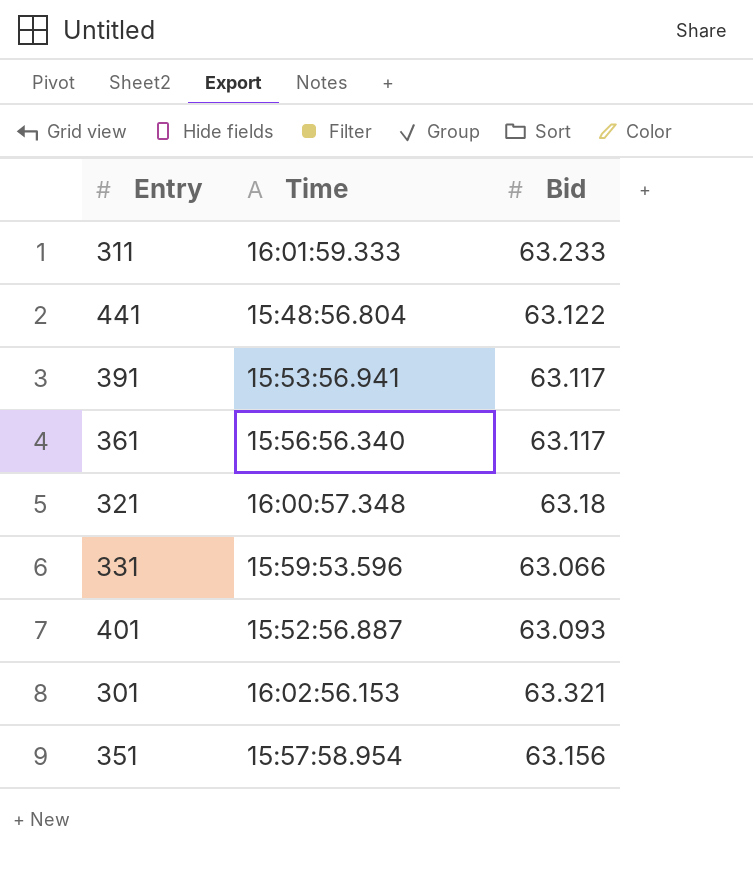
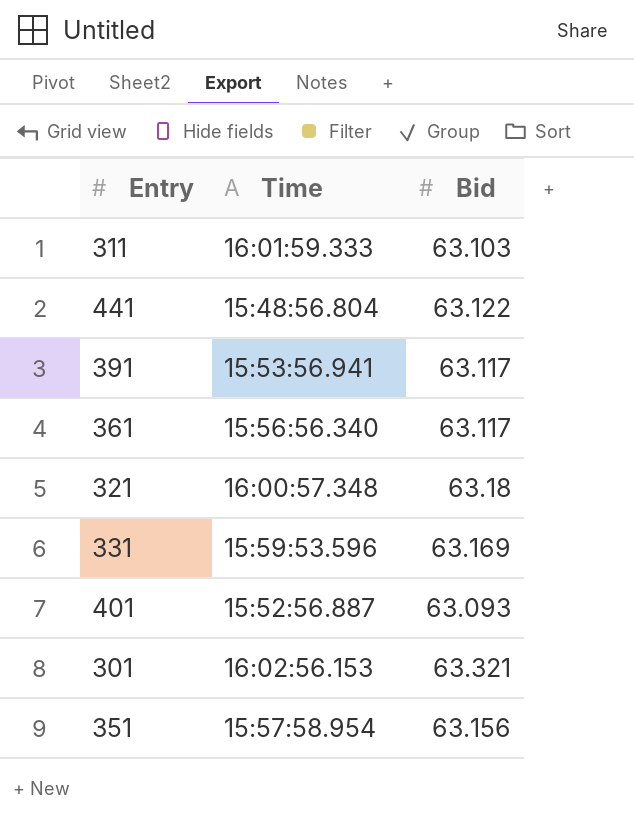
311 | Bid: 63.233 -> 63.103
331 | Bid: 63.066 -> 63.169

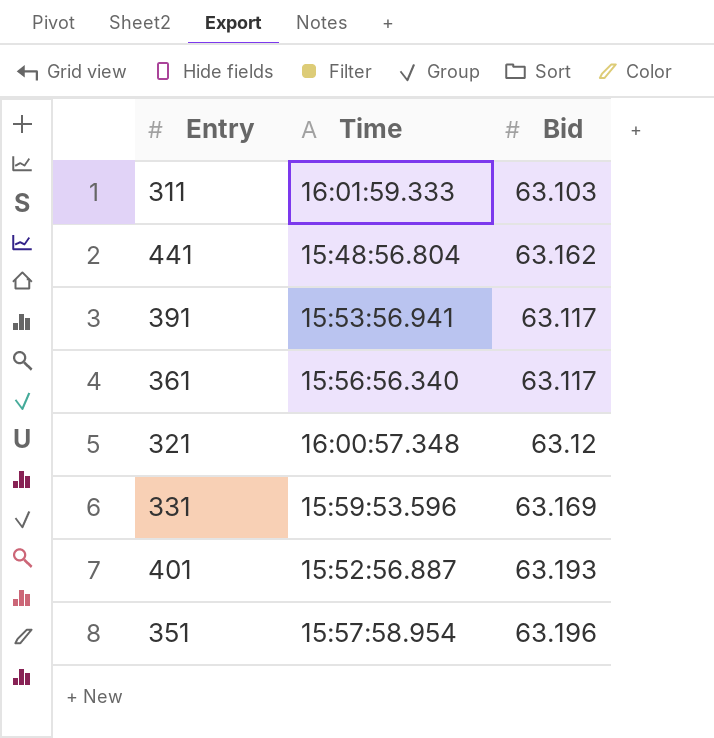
row 301: 16:02:56.153 | 63.321 -> none
441 | Bid: 63.122 -> 63.162
321 | Bid: 63.18 -> 63.12
401 | Bid: 63.093 -> 63.193
351 | Bid: 63.156 -> 63.196

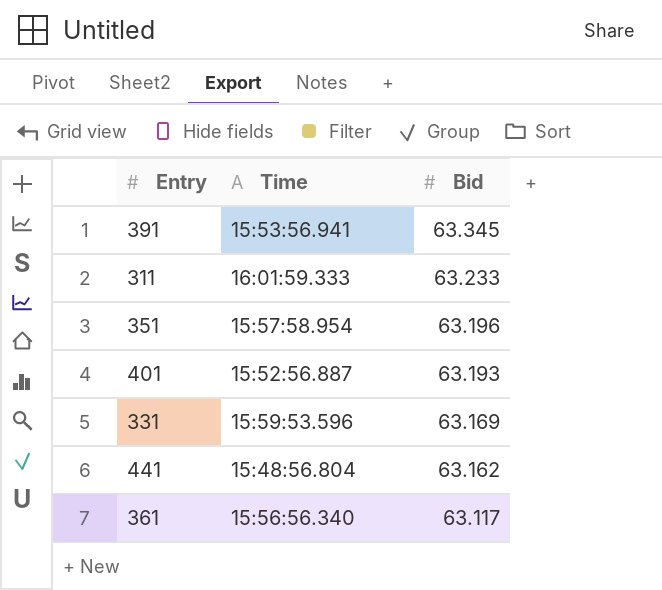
row order: none -> Bid descending
row 321: 16:00:57.348 | 63.12 -> none
391 | Bid: 63.117 -> 63.345
311 | Bid: 63.103 -> 63.233

